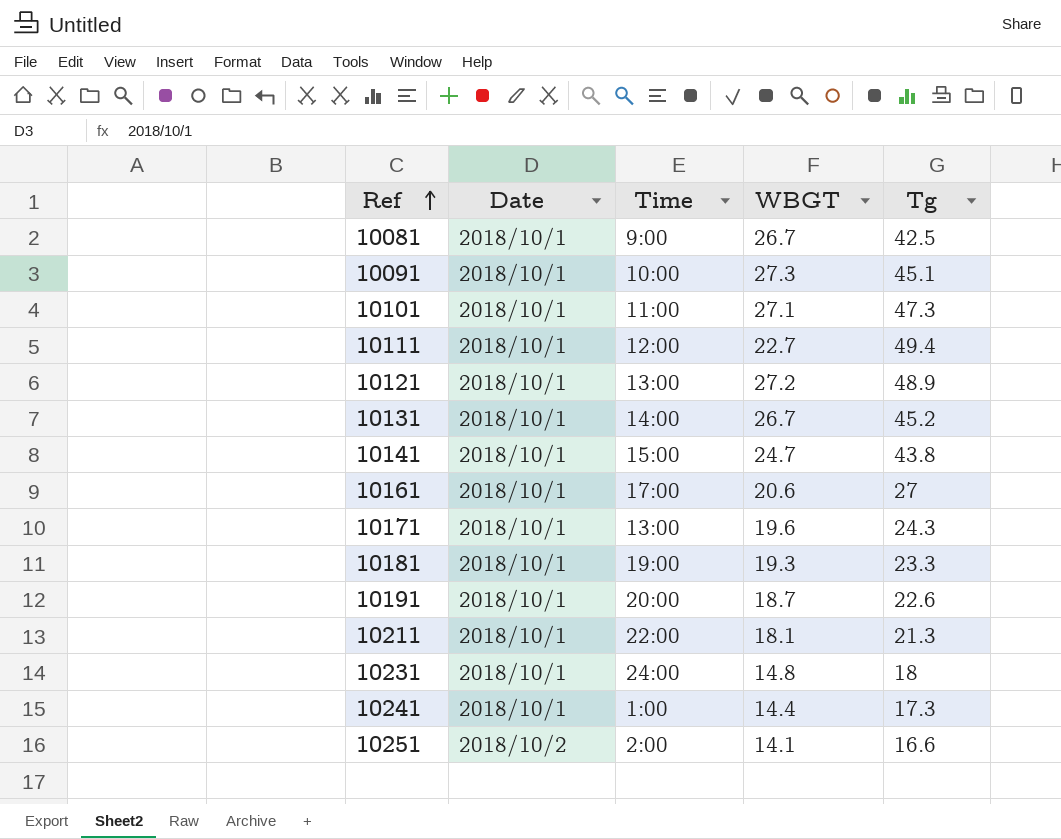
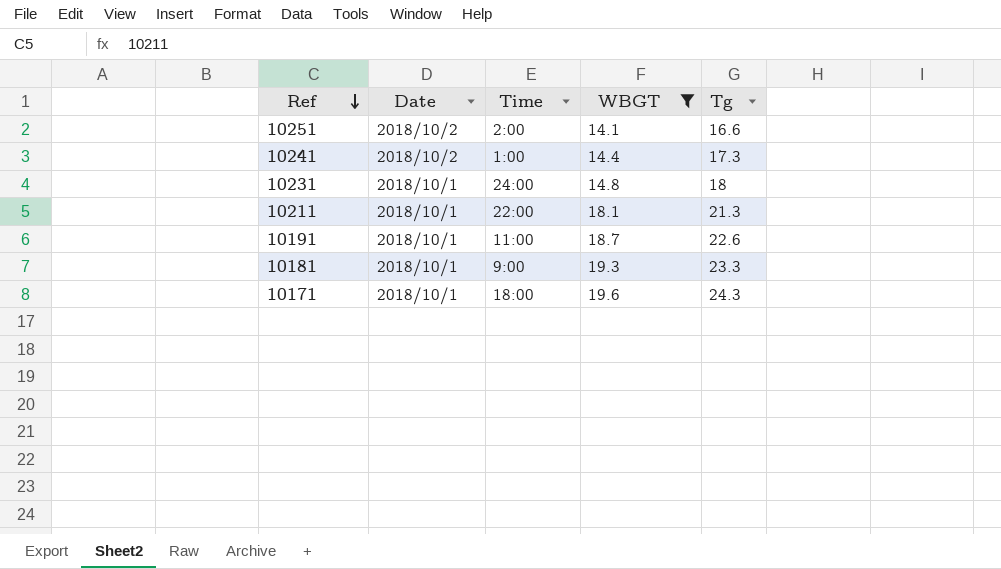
filter: none -> WBGT <= 19.6
row order: Ref ascending -> Ref descending
10241 | Date: 2018/10/1 -> 2018/10/2
10191 | Time: 20:00 -> 11:00
10181 | Time: 19:00 -> 9:00
10171 | Time: 13:00 -> 18:00

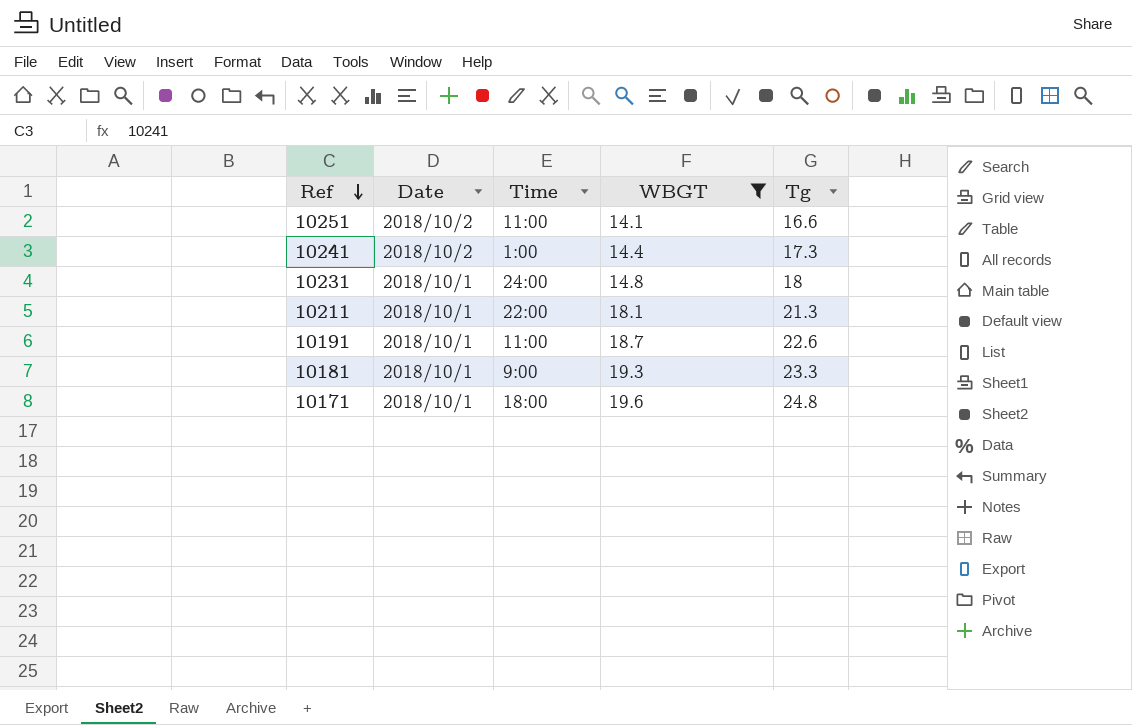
10251 | Time: 2:00 -> 11:00
10171 | Tg: 24.3 -> 24.8

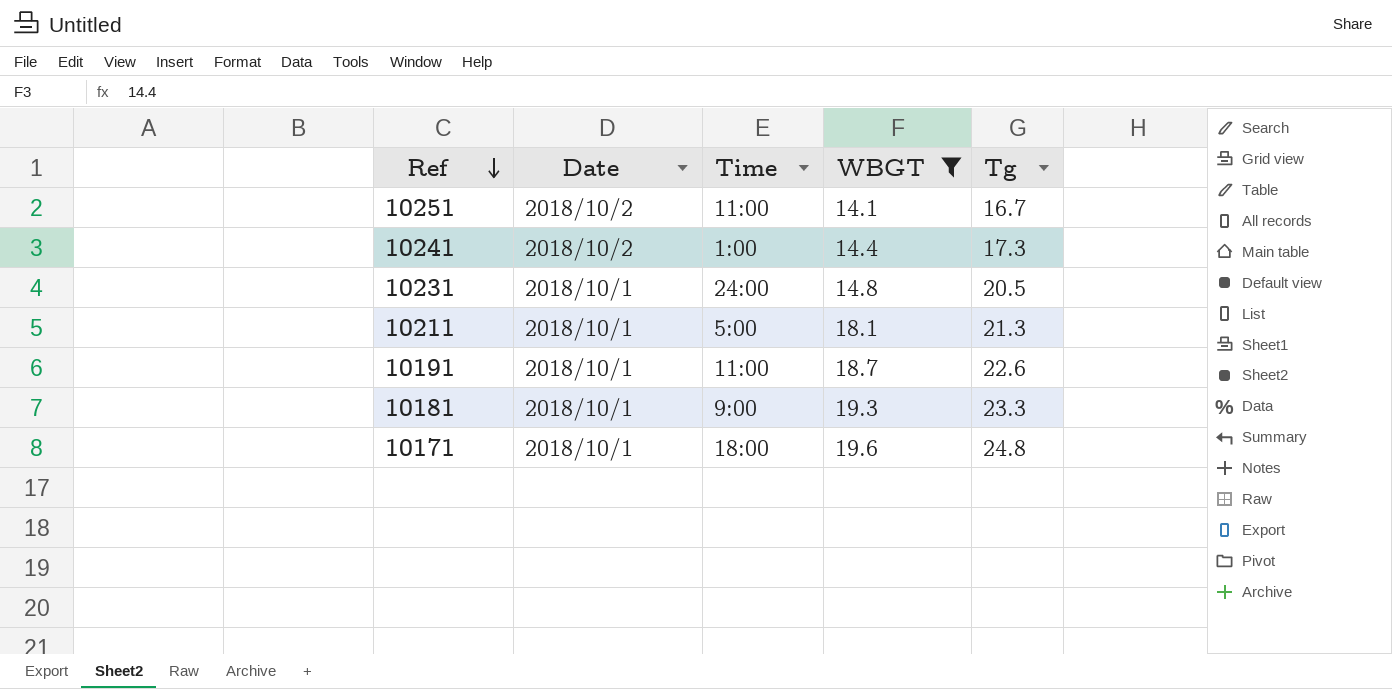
10251 | Tg: 16.6 -> 16.7
10231 | Tg: 18 -> 20.5
10211 | Time: 22:00 -> 5:00

